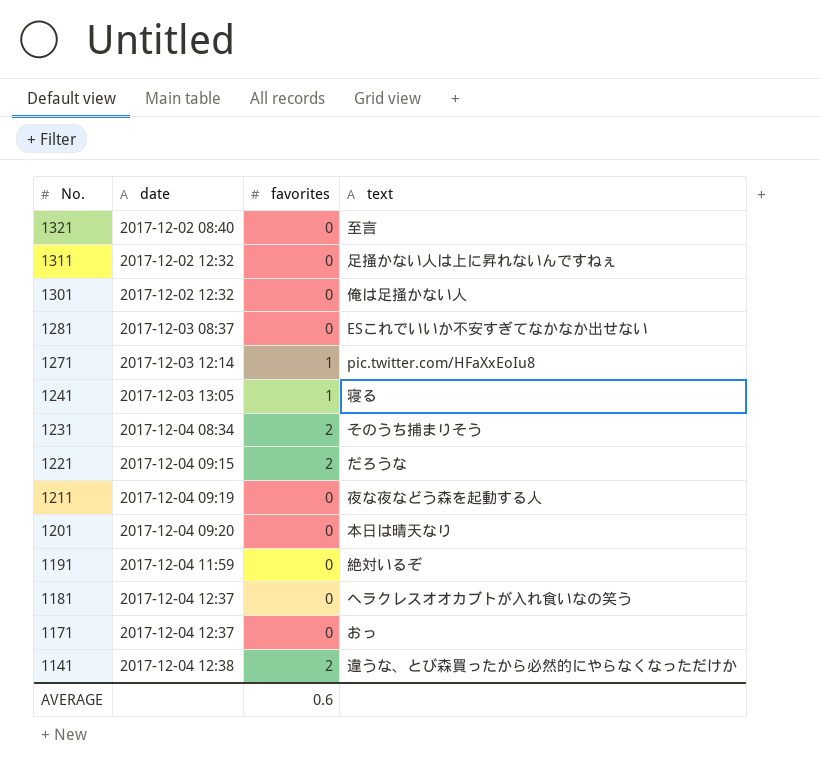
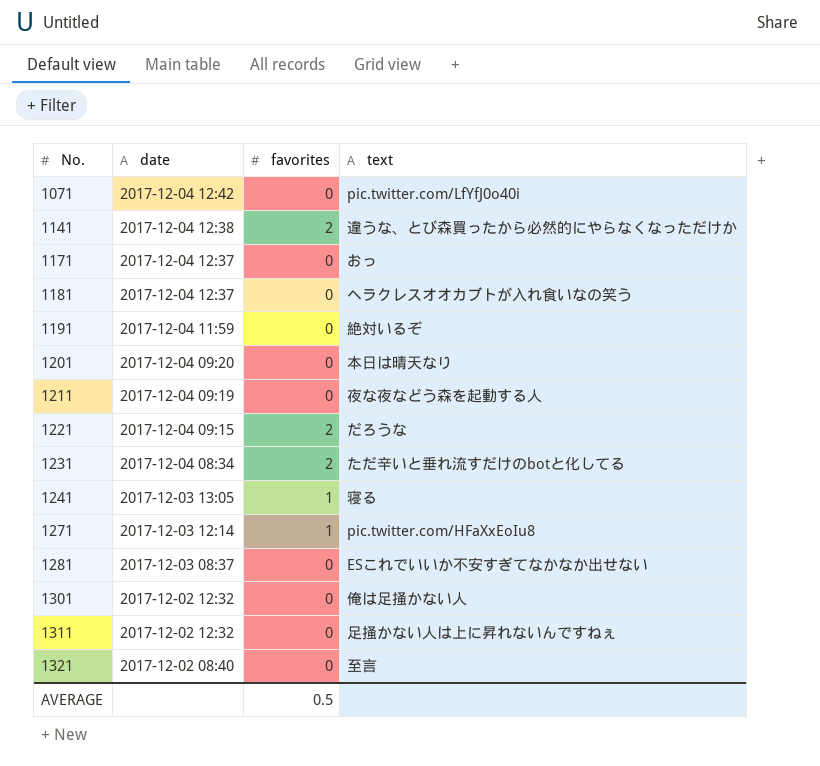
row order: No. descending -> No. ascending
row 1071: none -> 2017-12-04 12:42 | 0 | pic.twitter.com/LfYfJ0o40i
1231 | text: そのうち捕まりそう -> ただ辛いと垂れ流すだけのbotと化してる
AVERAGE | favorites: 0.6 -> 0.5

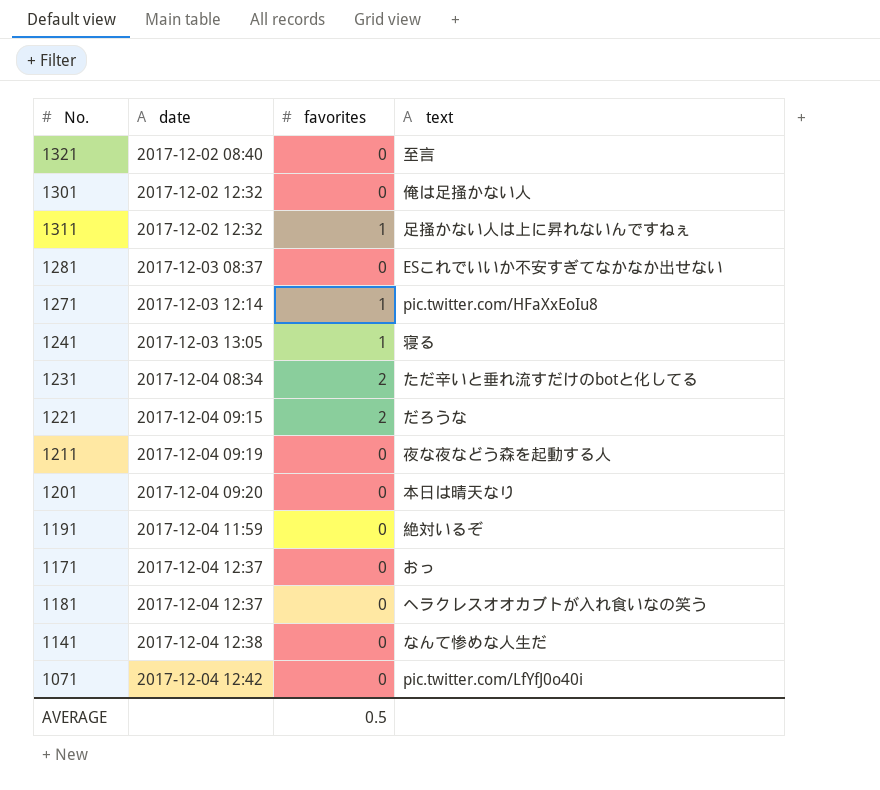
row order: No. ascending -> date ascending
1311 | favorites: 0 -> 1
1141 | favorites: 2 -> 0
1141 | text: 違うな、とび森買ったから必然的にやらなくなっただけか -> なんて惨めな人生だ

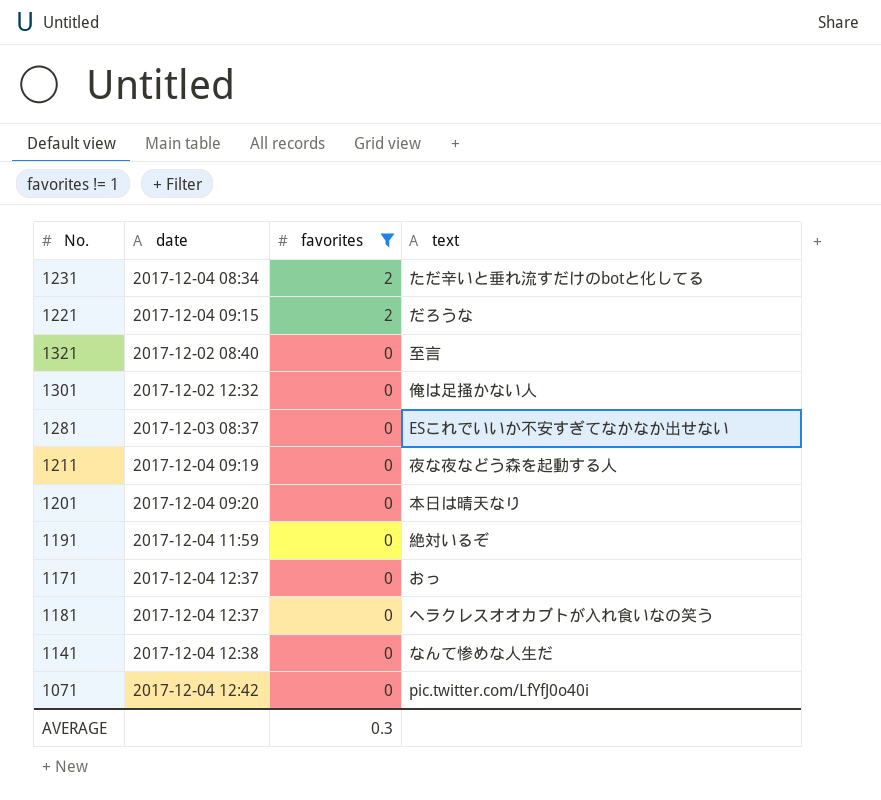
filter: none -> favorites != 1
row order: date ascending -> favorites descending
AVERAGE | favorites: 0.5 -> 0.3

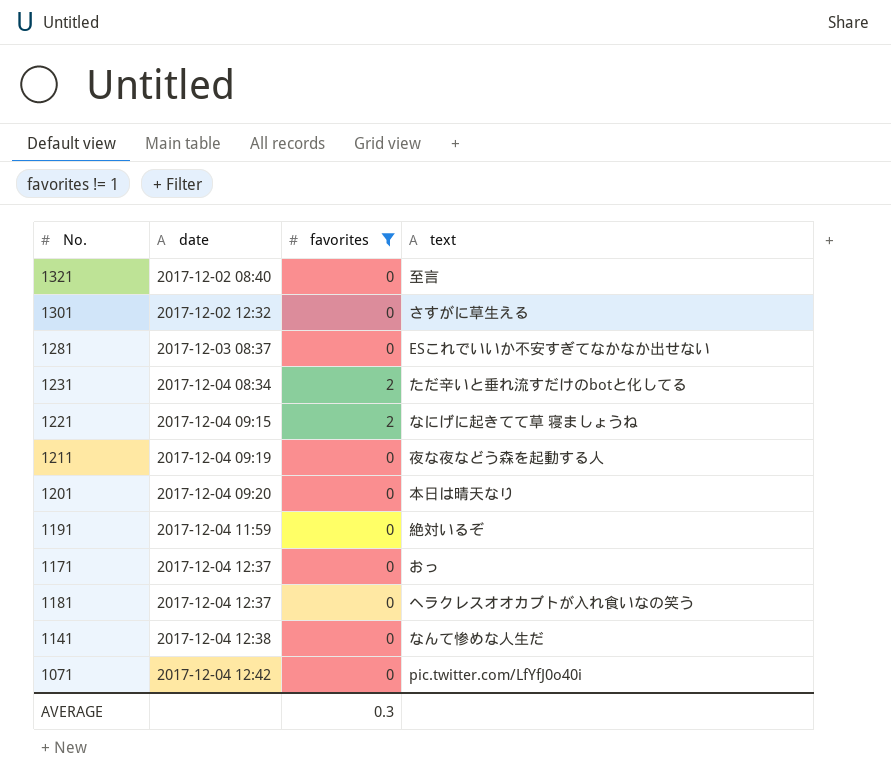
row order: favorites descending -> date ascending
1301 | text: 俺は足掻かない人 -> さすがに草生える
1221 | text: だろうな -> なにげに起きてて草 寝ましょうね

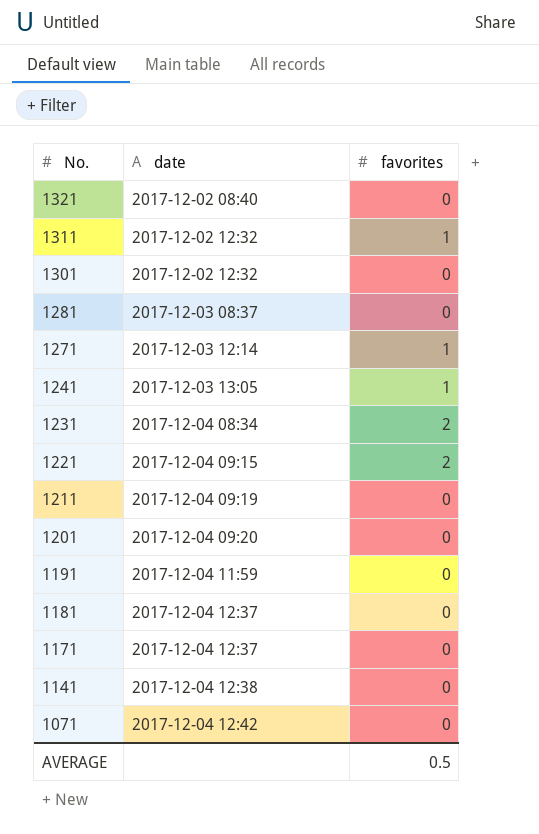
filter: favorites != 1 -> none
row order: date ascending -> No. descending
column text | position: 4 -> none
AVERAGE | favorites: 0.3 -> 0.5

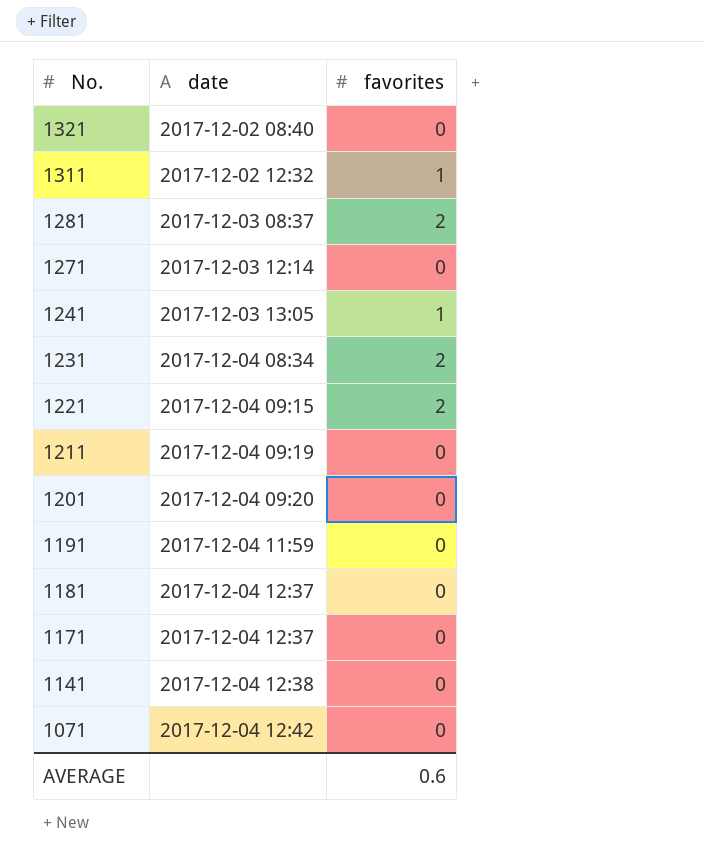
row 1301: 2017-12-02 12:32 | 0 -> none
1281 | favorites: 0 -> 2
1271 | favorites: 1 -> 0
AVERAGE | favorites: 0.5 -> 0.6

